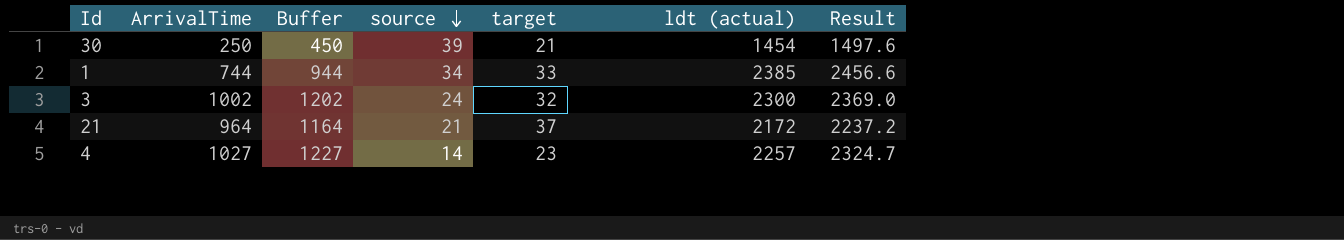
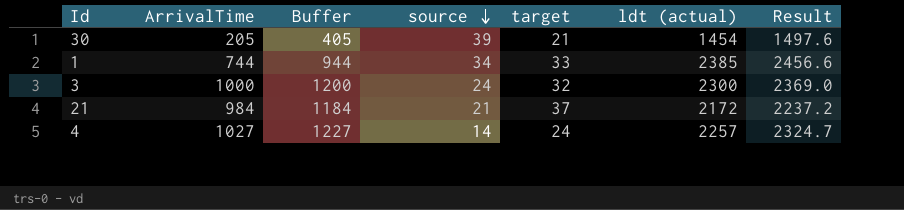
30 | ArrivalTime: 250 -> 205
30 | Buffer: 450 -> 405
3 | ArrivalTime: 1002 -> 1000
3 | Buffer: 1202 -> 1200
21 | ArrivalTime: 964 -> 984
21 | Buffer: 1164 -> 1184
4 | target: 23 -> 24

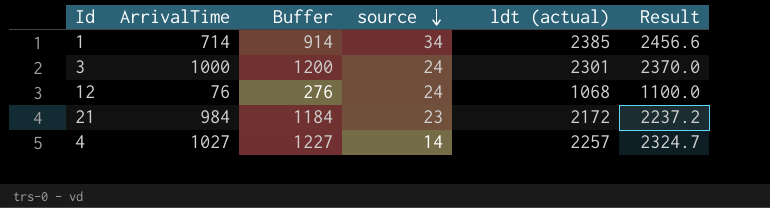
column target | position: 5 -> none
row 30: 205 | 405 | 39 | 21 | 1454 | 1497.6 -> none
1 | ArrivalTime: 744 -> 714
1 | Buffer: 944 -> 914
3 | ldt (actual): 2300 -> 2301
3 | Result: 2369.0 -> 2370.0
row 12: none -> 76 | 276 | 24 | 1068 | 1100.0
21 | source: 21 -> 23

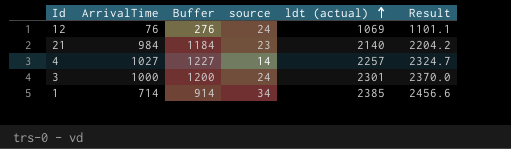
row order: source descending -> ldt (actual) ascending
12 | ldt (actual): 1068 -> 1069
12 | Result: 1100.0 -> 1101.1
21 | ldt (actual): 2172 -> 2140
21 | Result: 2237.2 -> 2204.2

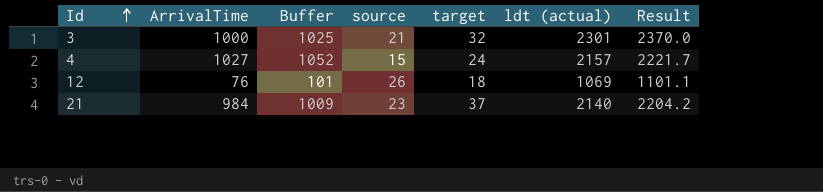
row order: ldt (actual) ascending -> Id ascending
column Buffer | formula: [ArrivalTime] + 200 -> [ArrivalTime] + 25
column target | position: none -> 5
row 1: 714 | 914 | 34 | 2385 | 2456.6 -> none
3 | source: 24 -> 21
4 | source: 14 -> 15
4 | ldt (actual): 2257 -> 2157
4 | Result: 2324.7 -> 2221.7
12 | source: 24 -> 26

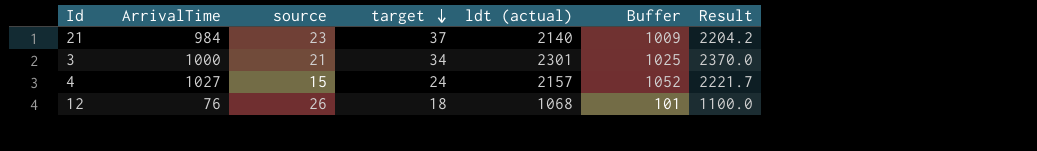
row order: Id ascending -> target descending
column Buffer | position: 3 -> 6
3 | target: 32 -> 34
12 | ldt (actual): 1069 -> 1068
12 | Result: 1101.1 -> 1100.0

